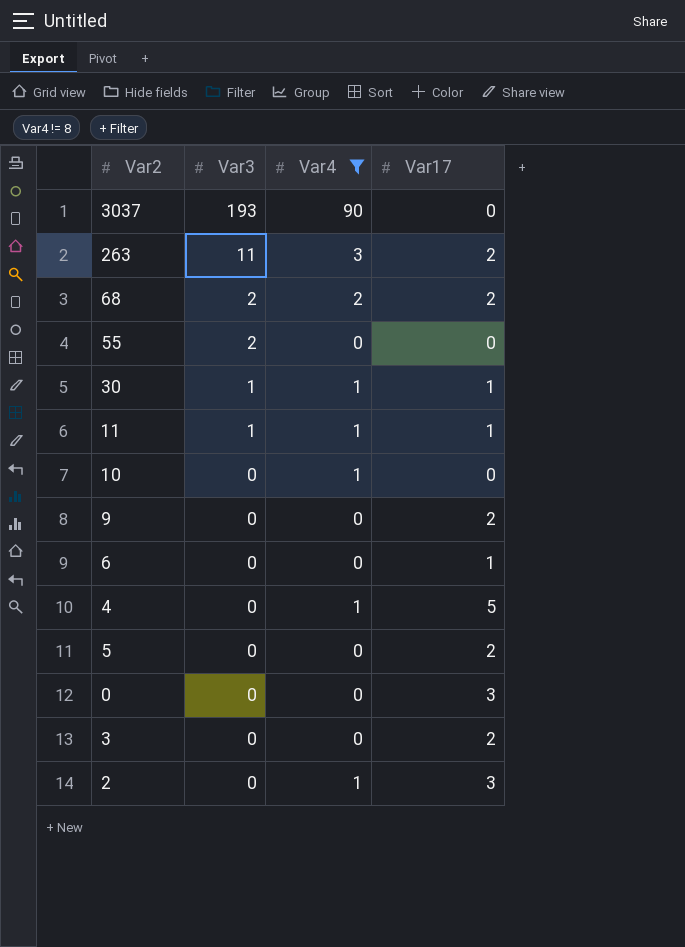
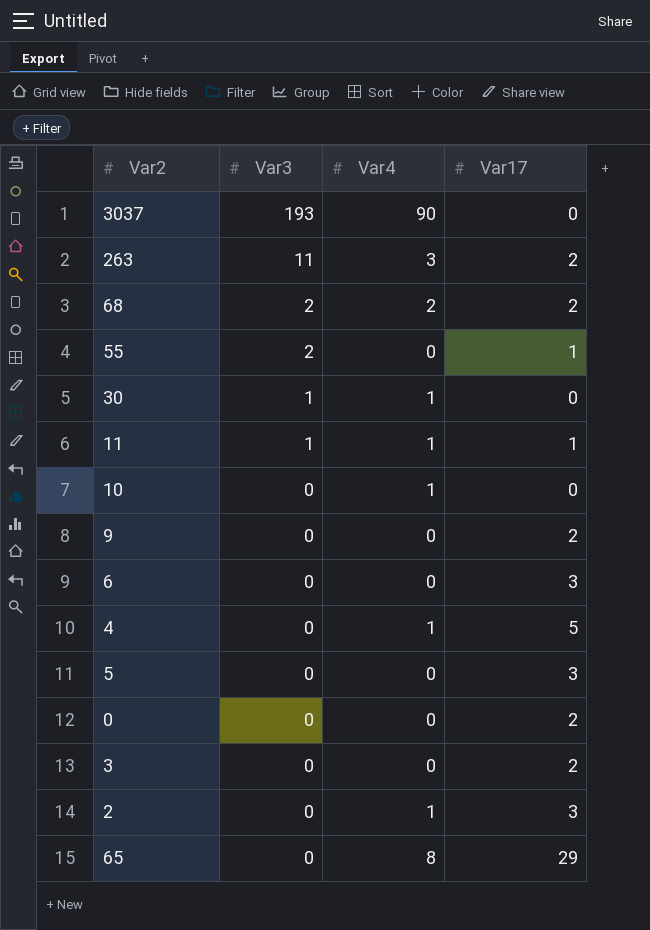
filter: Var4 != 8 -> none
55 | Var17: 0 -> 1
30 | Var17: 1 -> 0
6 | Var17: 1 -> 3
5 | Var17: 2 -> 3
0 | Var17: 3 -> 2

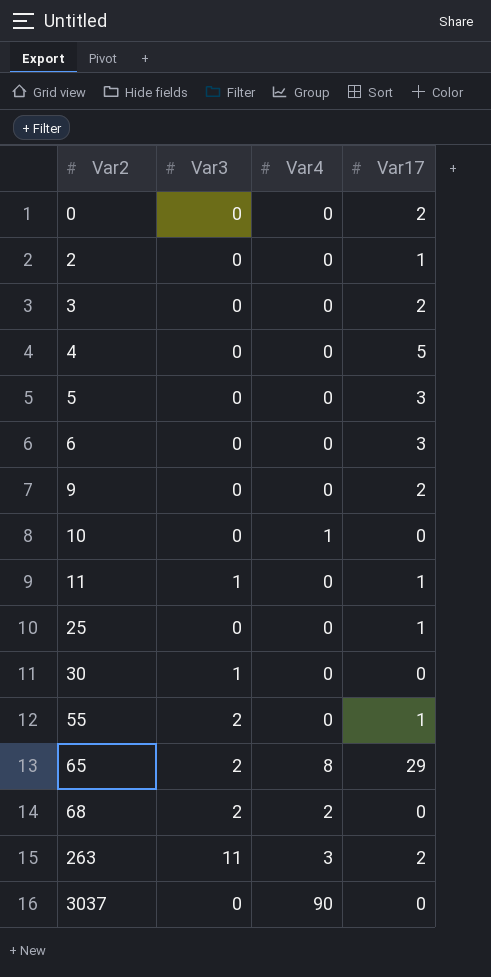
row order: Var3 descending -> Var2 ascending
2 | Var4: 1 -> 0
2 | Var17: 3 -> 1
4 | Var4: 1 -> 0
11 | Var4: 1 -> 0
row 25: none -> 0 | 0 | 1
30 | Var4: 1 -> 0
65 | Var3: 0 -> 2
68 | Var17: 2 -> 0
3037 | Var3: 193 -> 0

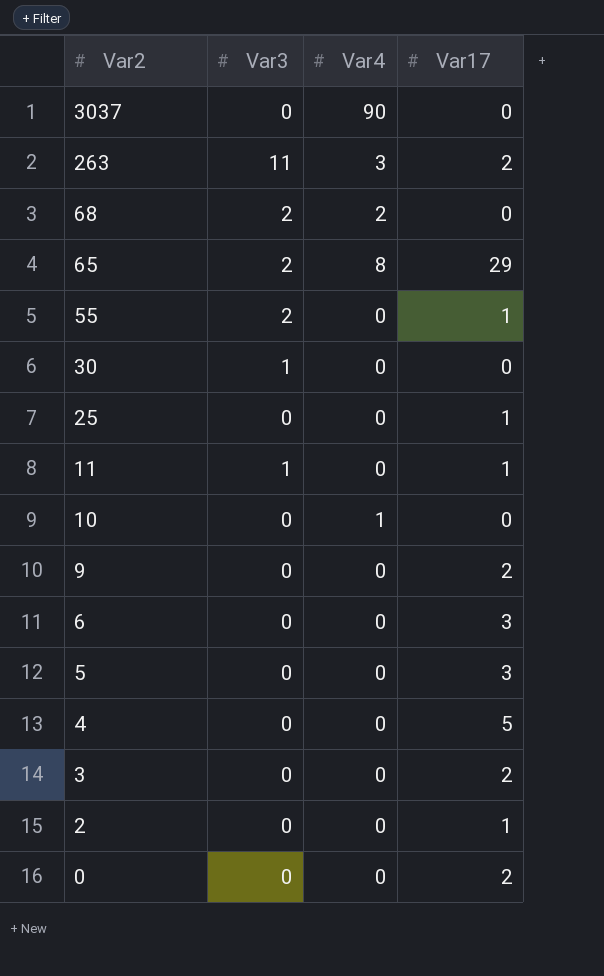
row order: Var2 ascending -> Var2 descending

